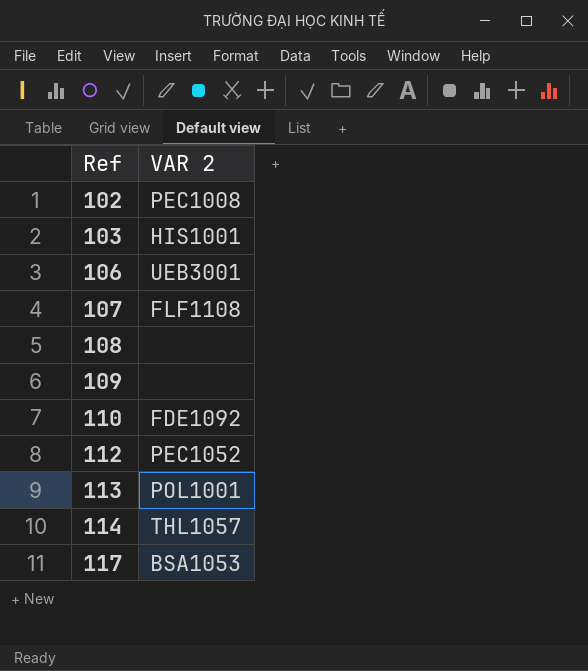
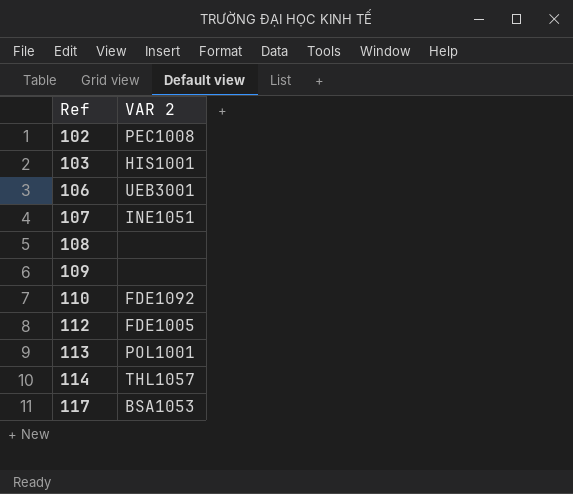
107 | VAR 2: FLF1108 -> INE1051
112 | VAR 2: PEC1052 -> FDE1005

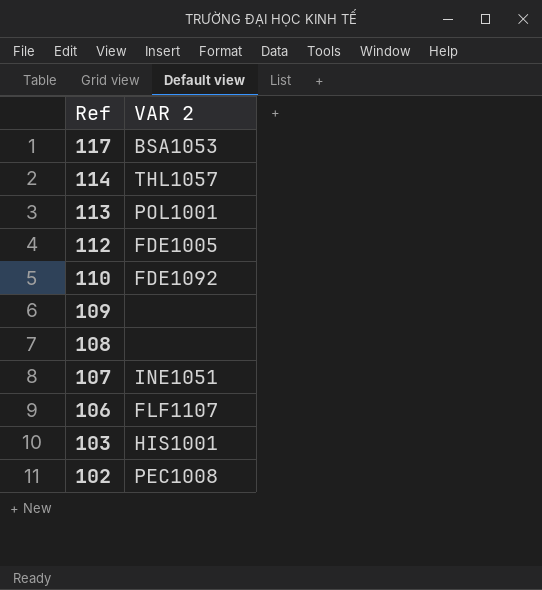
row order: Ref ascending -> Ref descending
106 | VAR 2: UEB3001 -> FLF1107

